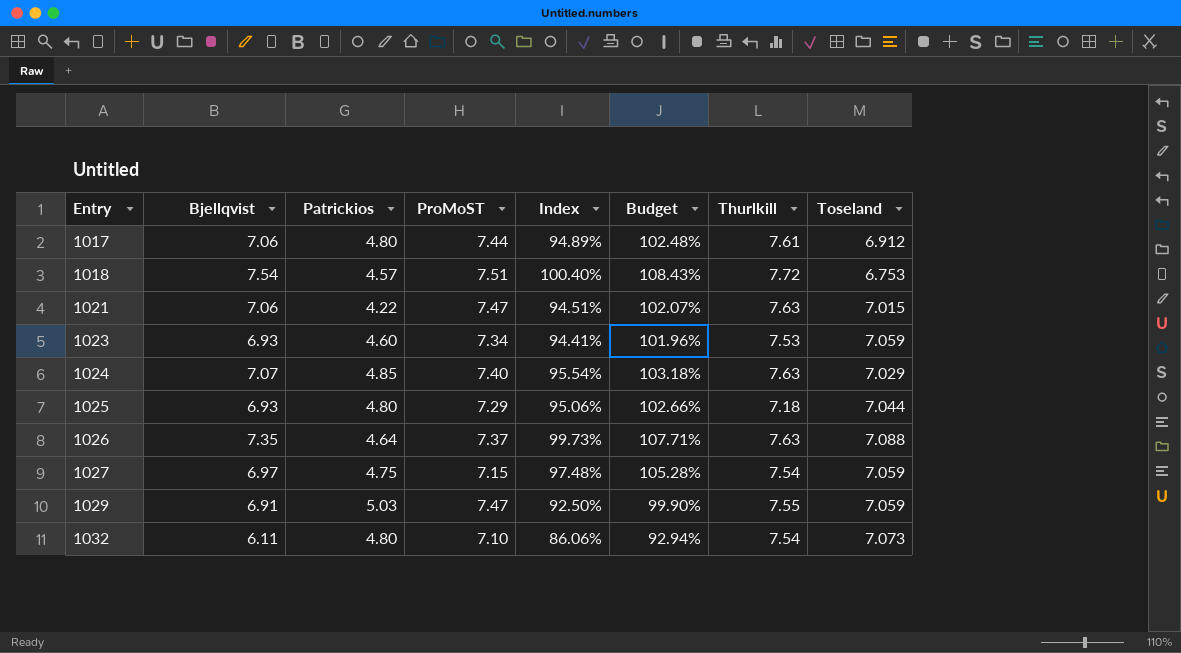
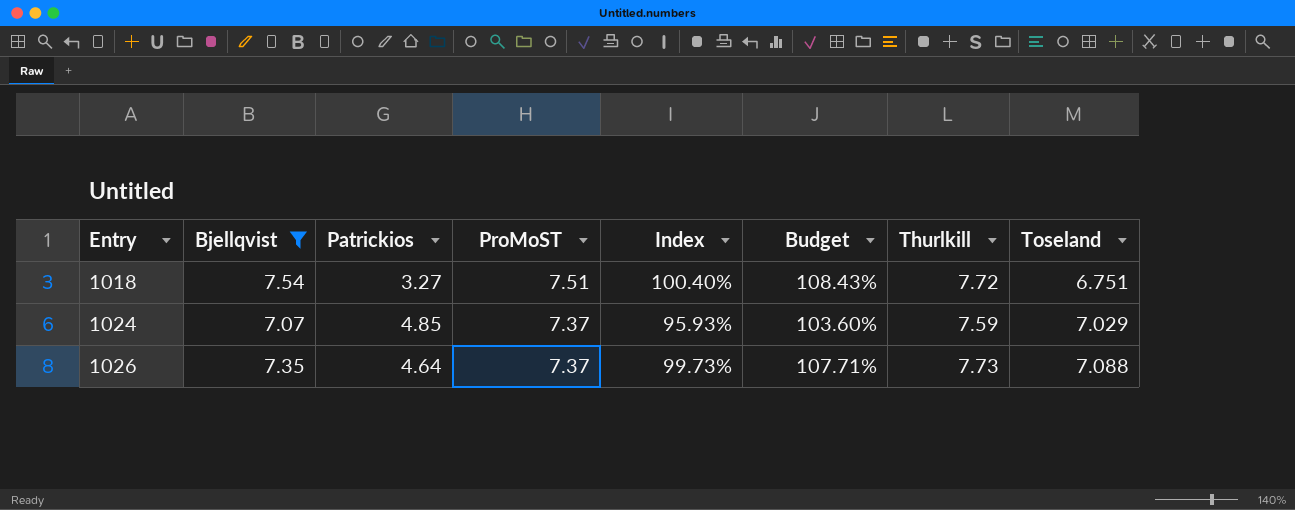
filter: none -> Bjellqvist >= 7.07
1018 | Patrickios: 4.57 -> 3.27
1018 | Toseland: 6.753 -> 6.751
1024 | ProMoST: 7.40 -> 7.37
1024 | Index: 95.54% -> 95.93%
1024 | Budget: 103.18% -> 103.60%
1024 | Thurlkill: 7.63 -> 7.59
1026 | Thurlkill: 7.63 -> 7.73

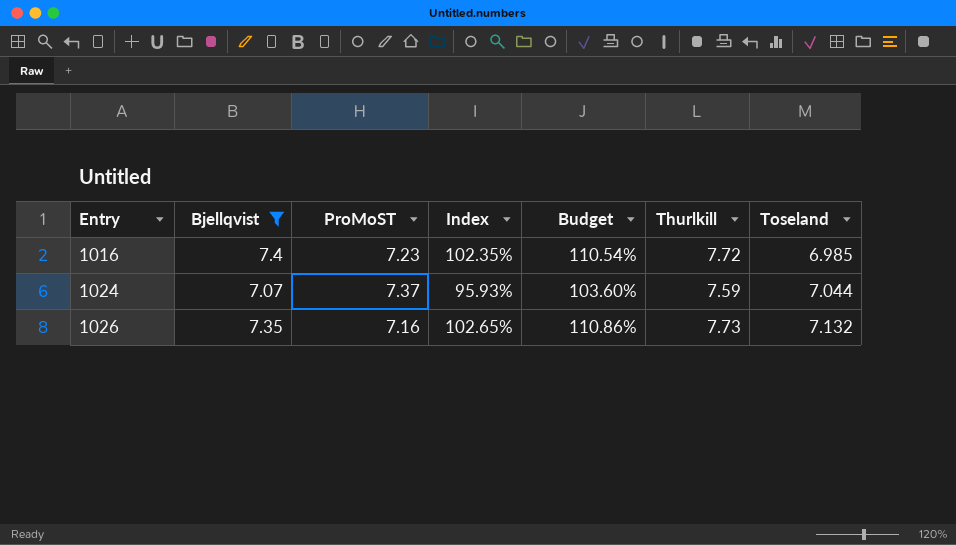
column Patrickios | position: 3 -> none
row 1018: 7.54 | 3.27 | 7.51 | 100.40% | 108.43% | 7.72 | 6.751 -> none
row 1016: none -> 7.4 | 7.23 | 102.35% | 110.54% | 7.72 | 6.985
1024 | Toseland: 7.029 -> 7.044
1026 | ProMoST: 7.37 -> 7.16
1026 | Index: 99.73% -> 102.65%
1026 | Budget: 107.71% -> 110.86%
1026 | Toseland: 7.088 -> 7.132

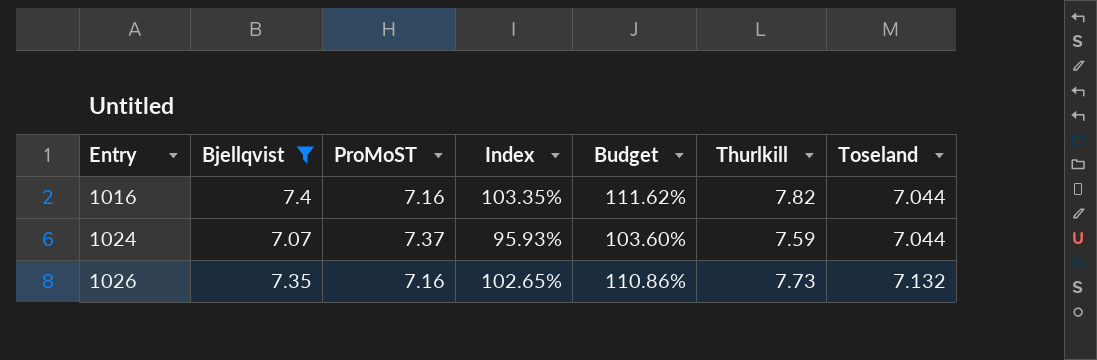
1016 | ProMoST: 7.23 -> 7.16
1016 | Index: 102.35% -> 103.35%
1016 | Budget: 110.54% -> 111.62%
1016 | Thurlkill: 7.72 -> 7.82
1016 | Toseland: 6.985 -> 7.044

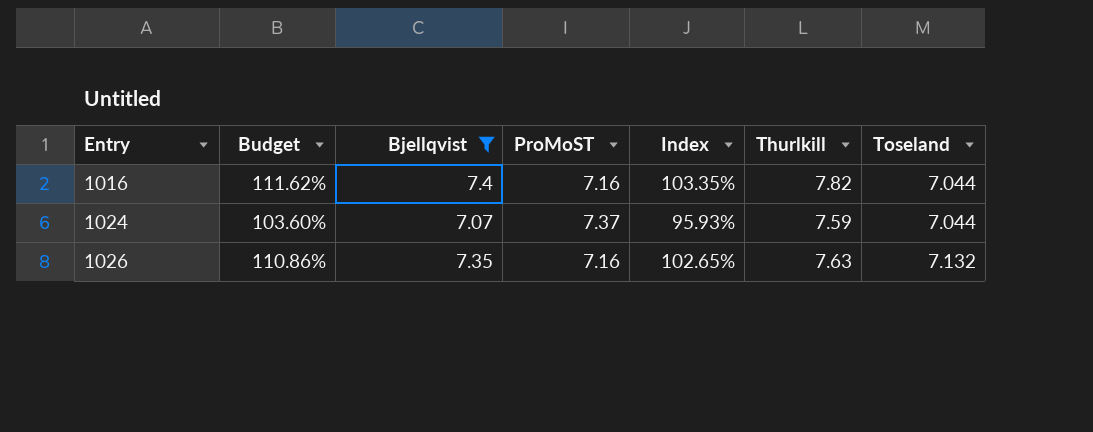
column Budget | position: 5 -> 2
1026 | Thurlkill: 7.73 -> 7.63

